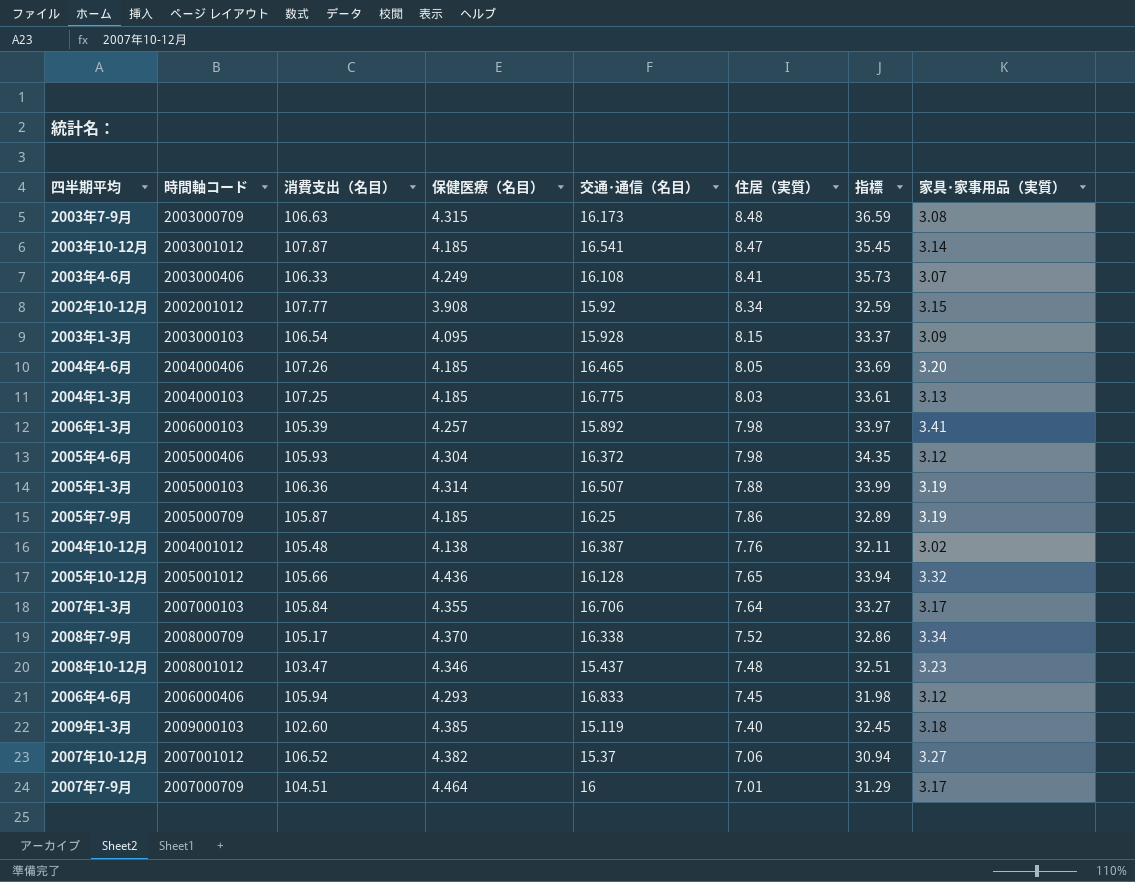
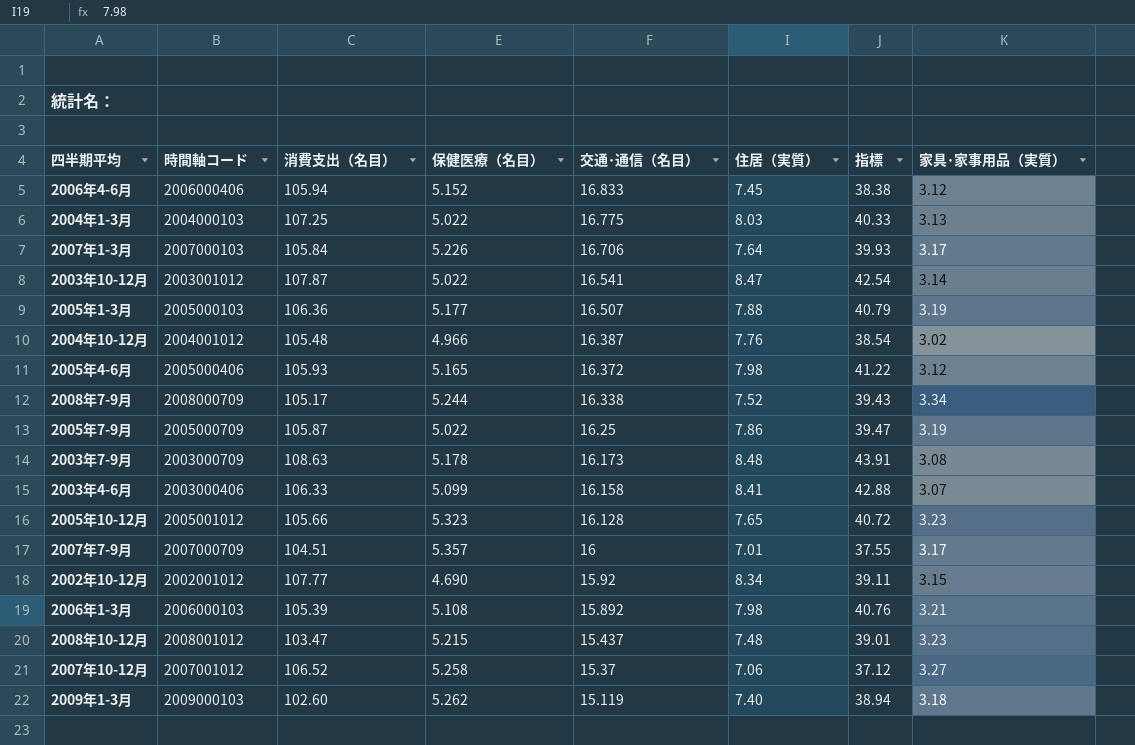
row order: 住居（実質） descending -> 交通･通信（名目） descending
row 2003年1-3月: 2003000103 | 106.54 | 4.095 | 15.928 | 8.15 | 33.37 | 3.09 -> none
row 2004年4-6月: 2004000406 | 107.26 | 4.185 | 16.465 | 8.05 | 33.69 | 3.20 -> none
2006年4-6月 | 保健医療（名目）: 4.293 -> 5.152
2006年4-6月 | 指標: 31.98 -> 38.38
2004年1-3月 | 保健医療（名目）: 4.185 -> 5.022
2004年1-3月 | 指標: 33.61 -> 40.33
2007年1-3月 | 保健医療（名目）: 4.355 -> 5.226
2007年1-3月 | 指標: 33.27 -> 39.93
2003年10-12月 | 保健医療（名目）: 4.185 -> 5.022
2003年10-12月 | 指標: 35.45 -> 42.54
2005年1-3月 | 保健医療（名目）: 4.314 -> 5.177
2005年1-3月 | 指標: 33.99 -> 40.79
2004年10-12月 | 保健医療（名目）: 4.138 -> 4.966
2004年10-12月 | 指標: 32.11 -> 38.54
2005年4-6月 | 保健医療（名目）: 4.304 -> 5.165
2005年4-6月 | 指標: 34.35 -> 41.22
2008年7-9月 | 保健医療（名目）: 4.370 -> 5.244
2008年7-9月 | 指標: 32.86 -> 39.43
2005年7-9月 | 保健医療（名目）: 4.185 -> 5.022
2005年7-9月 | 指標: 32.89 -> 39.47
2003年7-9月 | 消費支出（名目）: 106.63 -> 108.63
2003年7-9月 | 保健医療（名目）: 4.315 -> 5.178
2003年7-9月 | 指標: 36.59 -> 43.91
2003年4-6月 | 保健医療（名目）: 4.249 -> 5.099
2003年4-6月 | 交通･通信（名目）: 16.108 -> 16.158
2003年4-6月 | 指標: 35.73 -> 42.88
2005年10-12月 | 保健医療（名目）: 4.436 -> 5.323
2005年10-12月 | 指標: 33.94 -> 40.72
2005年10-12月 | 家具･家事用品（実質）: 3.32 -> 3.23
2007年7-9月 | 保健医療（名目）: 4.464 -> 5.357
2007年7-9月 | 指標: 31.29 -> 37.55
2002年10-12月 | 保健医療（名目）: 3.908 -> 4.690
2002年10-12月 | 指標: 32.59 -> 39.11
2006年1-3月 | 保健医療（名目）: 4.257 -> 5.108
2006年1-3月 | 指標: 33.97 -> 40.76
2006年1-3月 | 家具･家事用品（実質）: 3.41 -> 3.21
2008年10-12月 | 保健医療（名目）: 4.346 -> 5.215
2008年10-12月 | 指標: 32.51 -> 39.01
2007年10-12月 | 保健医療（名目）: 4.382 -> 5.258
2007年10-12月 | 指標: 30.94 -> 37.12
2009年1-3月 | 保健医療（名目）: 4.385 -> 5.262
2009年1-3月 | 指標: 32.45 -> 38.94

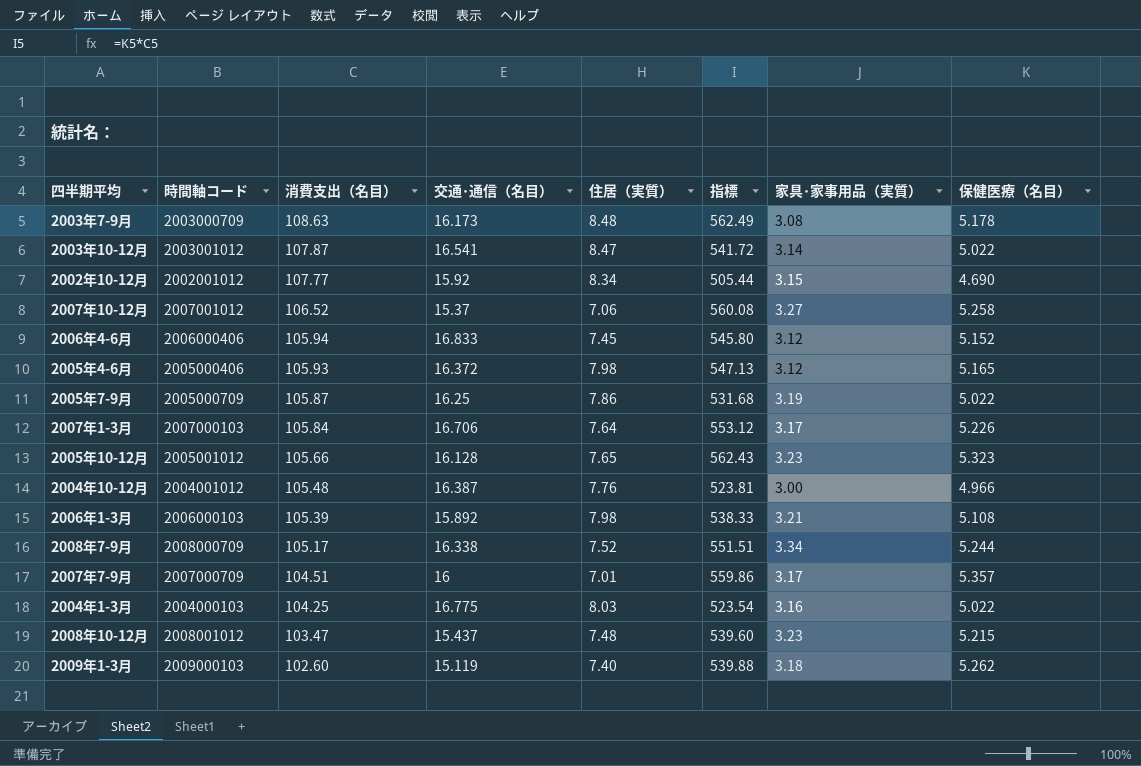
row order: 交通･通信（名目） descending -> 消費支出（名目） descending
column 指標 | formula: [保健医療（名目）] * [住居（実質）] -> [消費支出（名目）] * [保健医療（名目）]
column 保健医療（名目） | position: 4 -> 8
row 2005年1-3月: 2005000103 | 106.36 | 5.177 | 16.507 | 7.88 | 40.79 | 3.19 -> none
row 2003年4-6月: 2003000406 | 106.33 | 5.099 | 16.158 | 8.41 | 42.88 | 3.07 -> none
2004年10-12月 | 家具･家事用品（実質）: 3.02 -> 3.00
2004年1-3月 | 消費支出（名目）: 107.25 -> 104.25
2004年1-3月 | 家具･家事用品（実質）: 3.13 -> 3.16

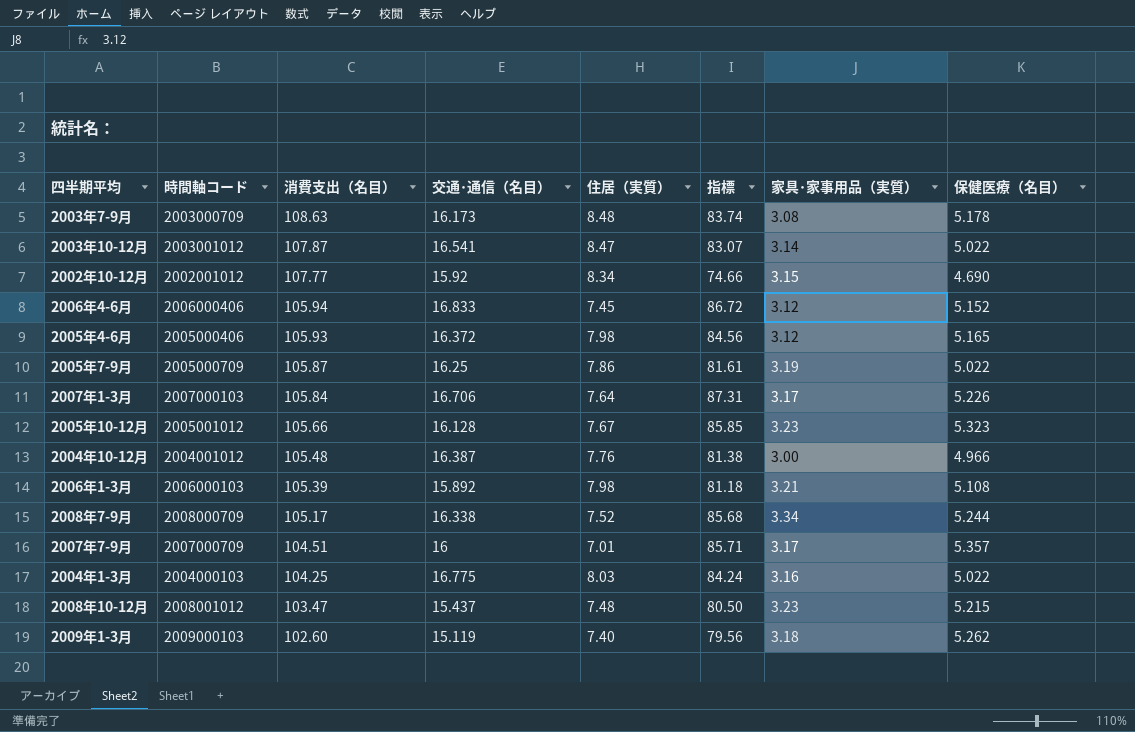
column 指標 | formula: [消費支出（名目）] * [保健医療（名目）] -> [交通･通信（名目）] * [保健医療（名目）]
row 2007年10-12月: 2007001012 | 106.52 | 15.37 | 7.06 | 560.08 | 3.27 | 5.258 -> none
2005年10-12月 | 住居（実質）: 7.65 -> 7.67

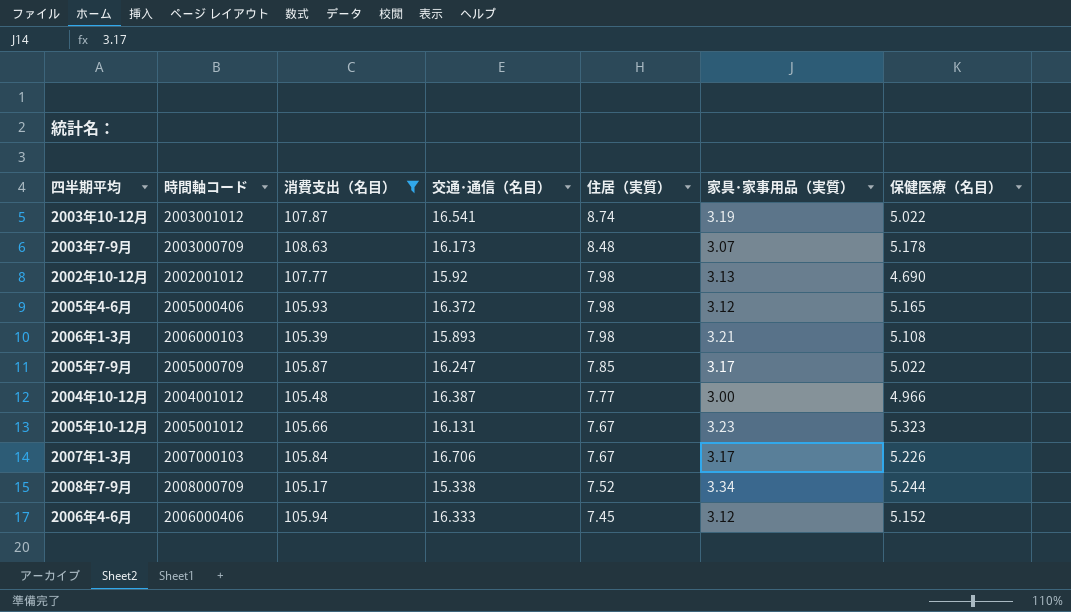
filter: none -> 消費支出（名目） >= 105.17
row order: 消費支出（名目） descending -> 住居（実質） descending
column 指標 | formula: [交通･通信（名目）] * [保健医療（名目）] -> none
2003年10-12月 | 住居（実質）: 8.47 -> 8.74
2003年10-12月 | 家具･家事用品（実質）: 3.14 -> 3.19
2003年7-9月 | 家具･家事用品（実質）: 3.08 -> 3.07
2002年10-12月 | 住居（実質）: 8.34 -> 7.98
2002年10-12月 | 家具･家事用品（実質）: 3.15 -> 3.13
2006年1-3月 | 交通･通信（名目）: 15.892 -> 15.893
2005年7-9月 | 交通･通信（名目）: 16.25 -> 16.247
2005年7-9月 | 住居（実質）: 7.86 -> 7.85
2005年7-9月 | 家具･家事用品（実質）: 3.19 -> 3.17
2004年10-12月 | 住居（実質）: 7.76 -> 7.77
2005年10-12月 | 交通･通信（名目）: 16.128 -> 16.131
2007年1-3月 | 住居（実質）: 7.64 -> 7.67
2008年7-9月 | 交通･通信（名目）: 16.338 -> 15.338
2006年4-6月 | 交通･通信（名目）: 16.833 -> 16.333

